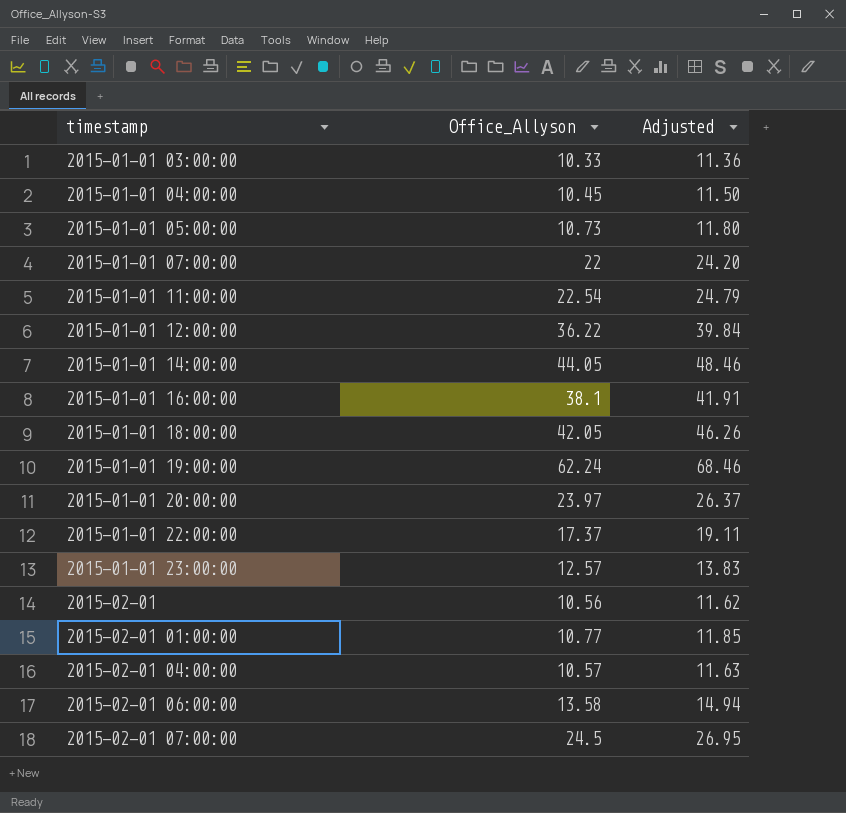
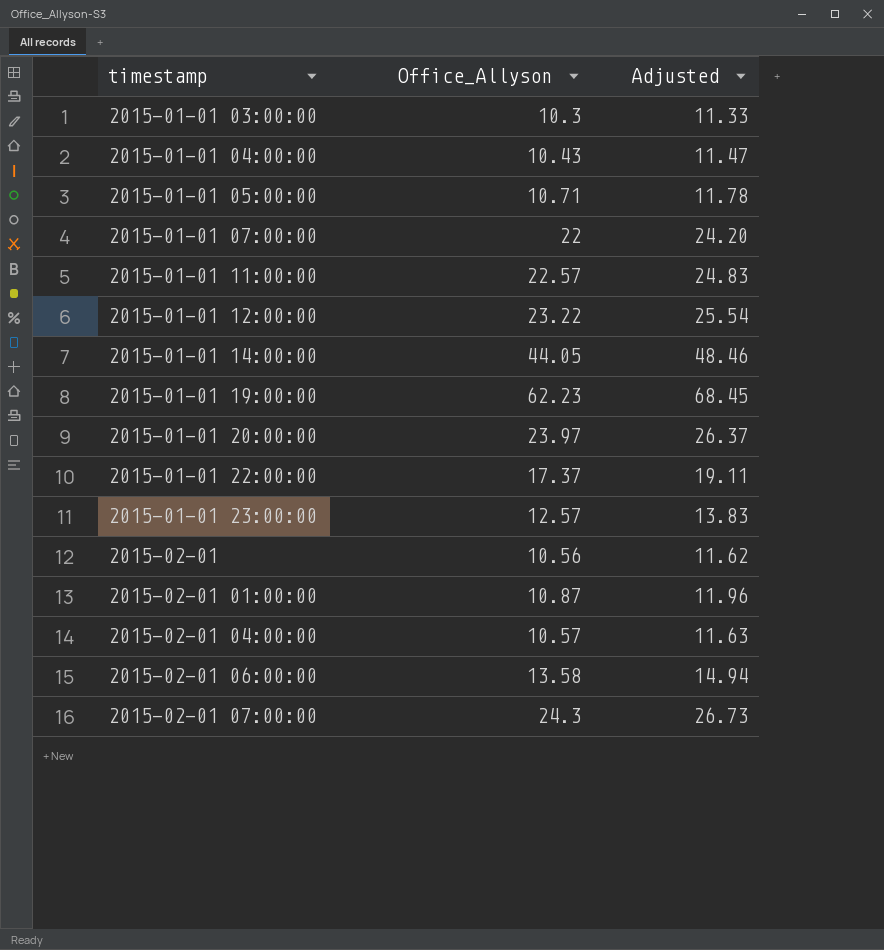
row 2015-01-01 16:00:00: 38.1 | 41.91 -> none
row 2015-01-01 18:00:00: 42.05 | 46.26 -> none
2015-01-01 03:00:00 | Office_Allyson: 10.33 -> 10.3
2015-01-01 03:00:00 | Adjusted: 11.36 -> 11.33
2015-01-01 04:00:00 | Office_Allyson: 10.45 -> 10.43
2015-01-01 04:00:00 | Adjusted: 11.50 -> 11.47
2015-01-01 05:00:00 | Office_Allyson: 10.73 -> 10.71
2015-01-01 05:00:00 | Adjusted: 11.80 -> 11.78
2015-01-01 11:00:00 | Office_Allyson: 22.54 -> 22.57
2015-01-01 11:00:00 | Adjusted: 24.79 -> 24.83
2015-01-01 12:00:00 | Office_Allyson: 36.22 -> 23.22
2015-01-01 12:00:00 | Adjusted: 39.84 -> 25.54
2015-01-01 19:00:00 | Office_Allyson: 62.24 -> 62.23
2015-01-01 19:00:00 | Adjusted: 68.46 -> 68.45
2015-02-01 01:00:00 | Office_Allyson: 10.77 -> 10.87
2015-02-01 01:00:00 | Adjusted: 11.85 -> 11.96
2015-02-01 07:00:00 | Office_Allyson: 24.5 -> 24.3
2015-02-01 07:00:00 | Adjusted: 26.95 -> 26.73

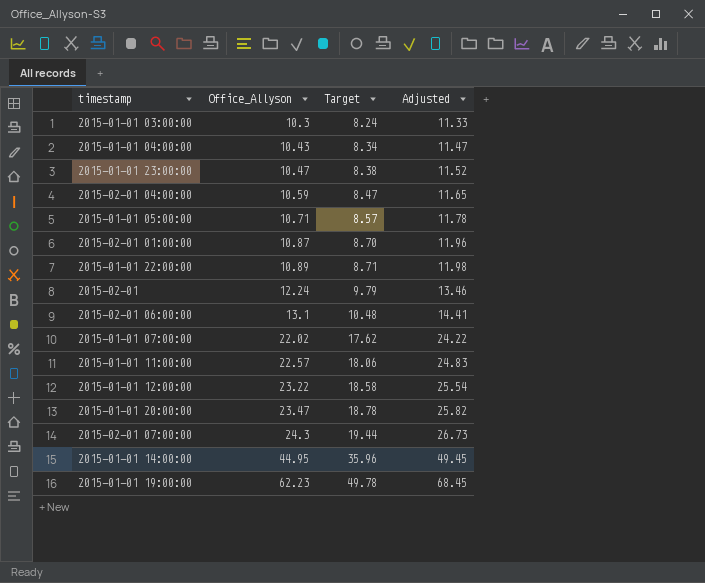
row order: timestamp ascending -> Office_Allyson ascending
column Target | formula: none -> [Office_Allyson] * 0.8
2015-01-01 23:00:00 | Office_Allyson: 12.57 -> 10.47
2015-01-01 23:00:00 | Adjusted: 13.83 -> 11.52
2015-02-01 04:00:00 | Office_Allyson: 10.57 -> 10.59
2015-02-01 04:00:00 | Adjusted: 11.63 -> 11.65
2015-01-01 22:00:00 | Office_Allyson: 17.37 -> 10.89
2015-01-01 22:00:00 | Adjusted: 19.11 -> 11.98
2015-02-01 | Office_Allyson: 10.56 -> 12.24
2015-02-01 | Adjusted: 11.62 -> 13.46
2015-02-01 06:00:00 | Office_Allyson: 13.58 -> 13.1
2015-02-01 06:00:00 | Adjusted: 14.94 -> 14.41
2015-01-01 07:00:00 | Office_Allyson: 22 -> 22.02
2015-01-01 07:00:00 | Adjusted: 24.20 -> 24.22
2015-01-01 20:00:00 | Office_Allyson: 23.97 -> 23.47
2015-01-01 20:00:00 | Adjusted: 26.37 -> 25.82
2015-01-01 14:00:00 | Office_Allyson: 44.05 -> 44.95
2015-01-01 14:00:00 | Adjusted: 48.46 -> 49.45

